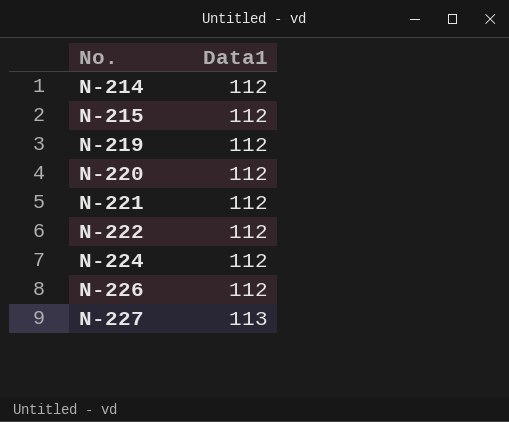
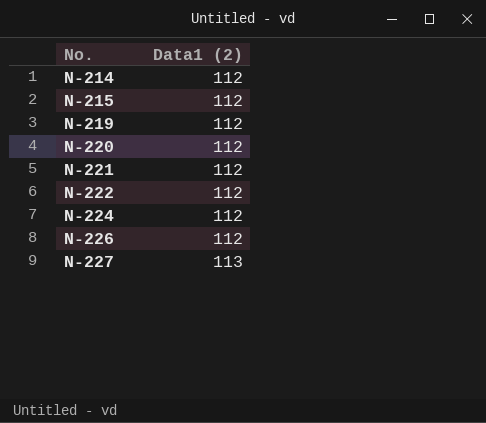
column name: Data1 -> Data1 (2)

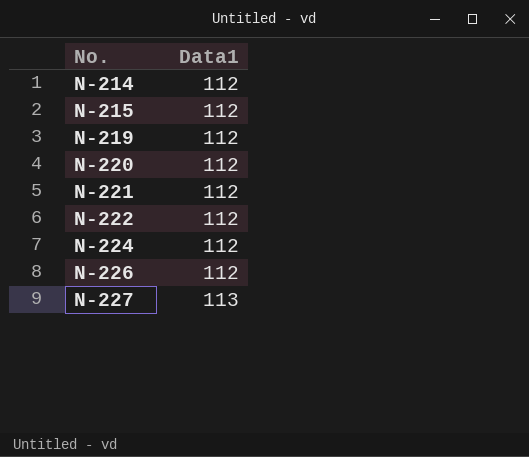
column name: Data1 (2) -> Data1

